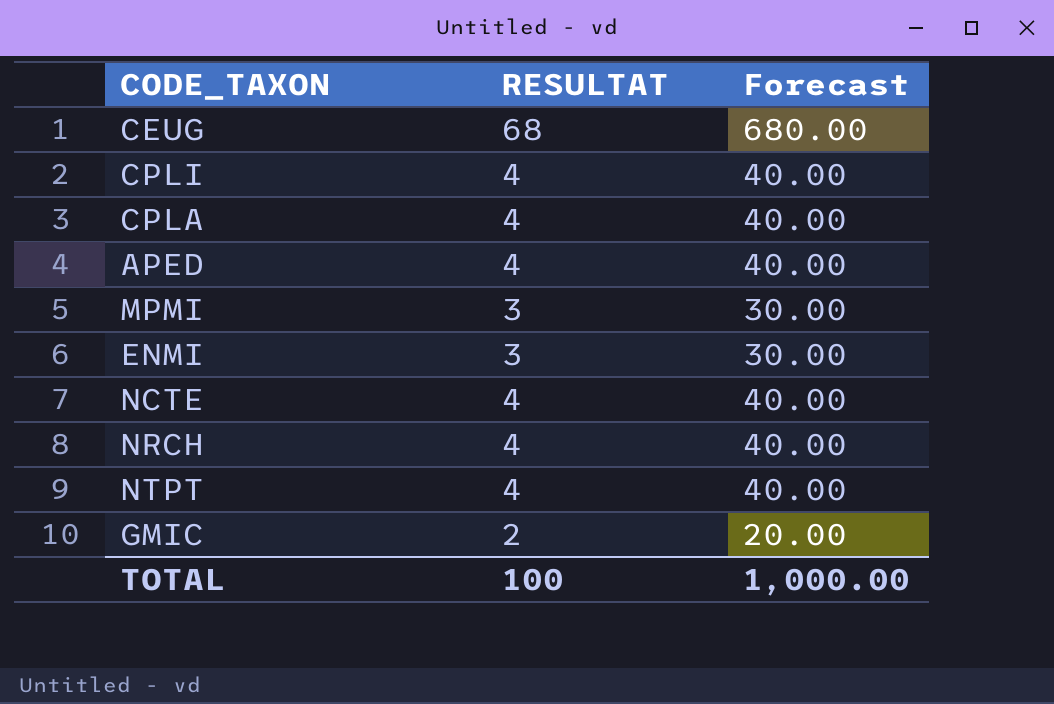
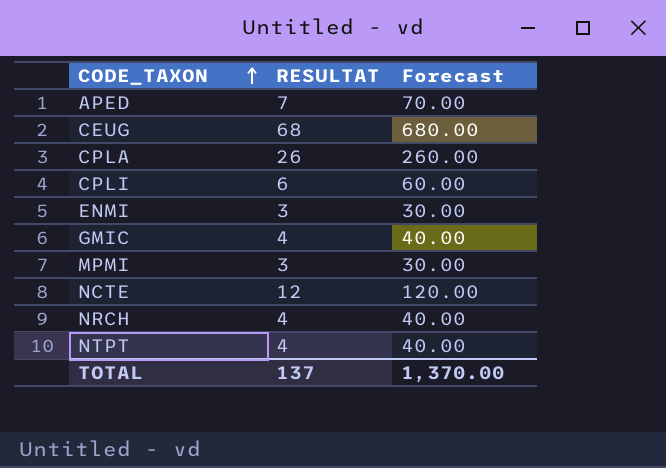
row order: none -> CODE_TAXON ascending
APED | RESULTAT: 4 -> 7
APED | Forecast: 40.00 -> 70.00
CPLA | RESULTAT: 4 -> 26
CPLA | Forecast: 40.00 -> 260.00
CPLI | RESULTAT: 4 -> 6
CPLI | Forecast: 40.00 -> 60.00
GMIC | RESULTAT: 2 -> 4
GMIC | Forecast: 20.00 -> 40.00
NCTE | RESULTAT: 4 -> 12
NCTE | Forecast: 40.00 -> 120.00
TOTAL | RESULTAT: 100 -> 137
TOTAL | Forecast: 1,000.00 -> 1,370.00

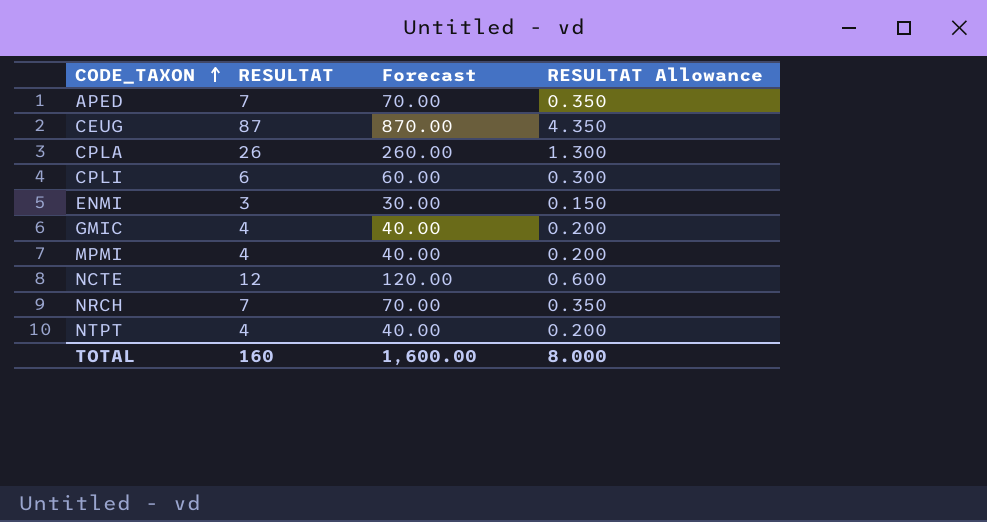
column RESULTAT Allowance | formula: none -> [RESULTAT] * 0.05
CEUG | RESULTAT: 68 -> 87
CEUG | Forecast: 680.00 -> 870.00
MPMI | RESULTAT: 3 -> 4
MPMI | Forecast: 30.00 -> 40.00
NRCH | RESULTAT: 4 -> 7
NRCH | Forecast: 40.00 -> 70.00
TOTAL | RESULTAT: 137 -> 160
TOTAL | Forecast: 1,370.00 -> 1,600.00

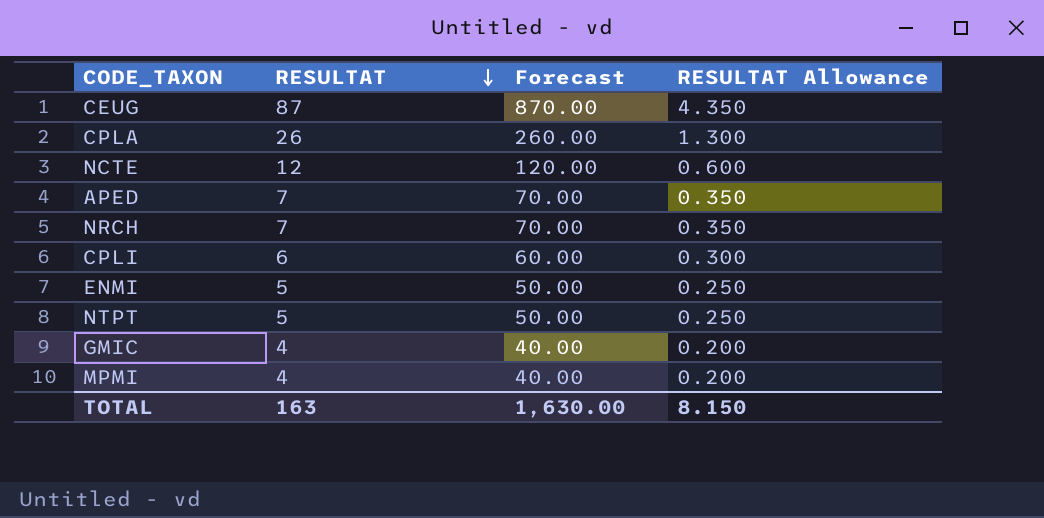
row order: CODE_TAXON ascending -> RESULTAT descending
ENMI | RESULTAT: 3 -> 5
ENMI | Forecast: 30.00 -> 50.00
ENMI | RESULTAT Allowance: 0.150 -> 0.250
NTPT | RESULTAT: 4 -> 5
NTPT | Forecast: 40.00 -> 50.00
NTPT | RESULTAT Allowance: 0.200 -> 0.250
TOTAL | RESULTAT: 160 -> 163
TOTAL | Forecast: 1,600.00 -> 1,630.00
TOTAL | RESULTAT Allowance: 8.000 -> 8.150

